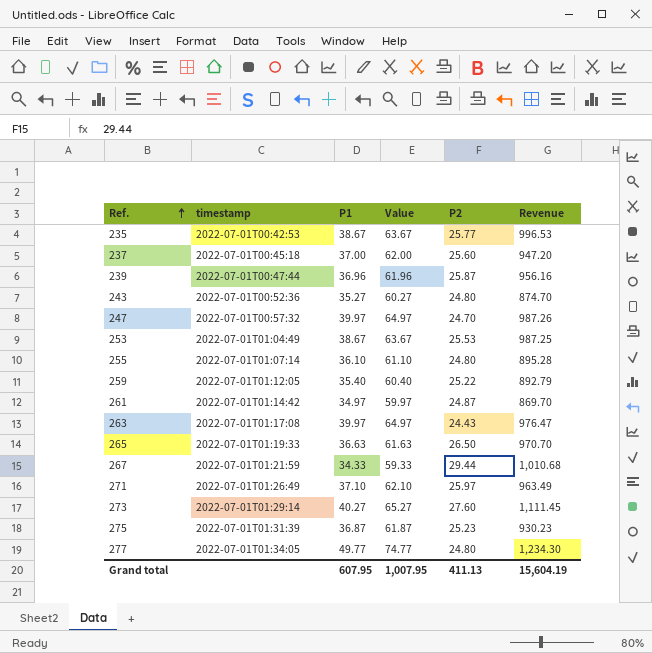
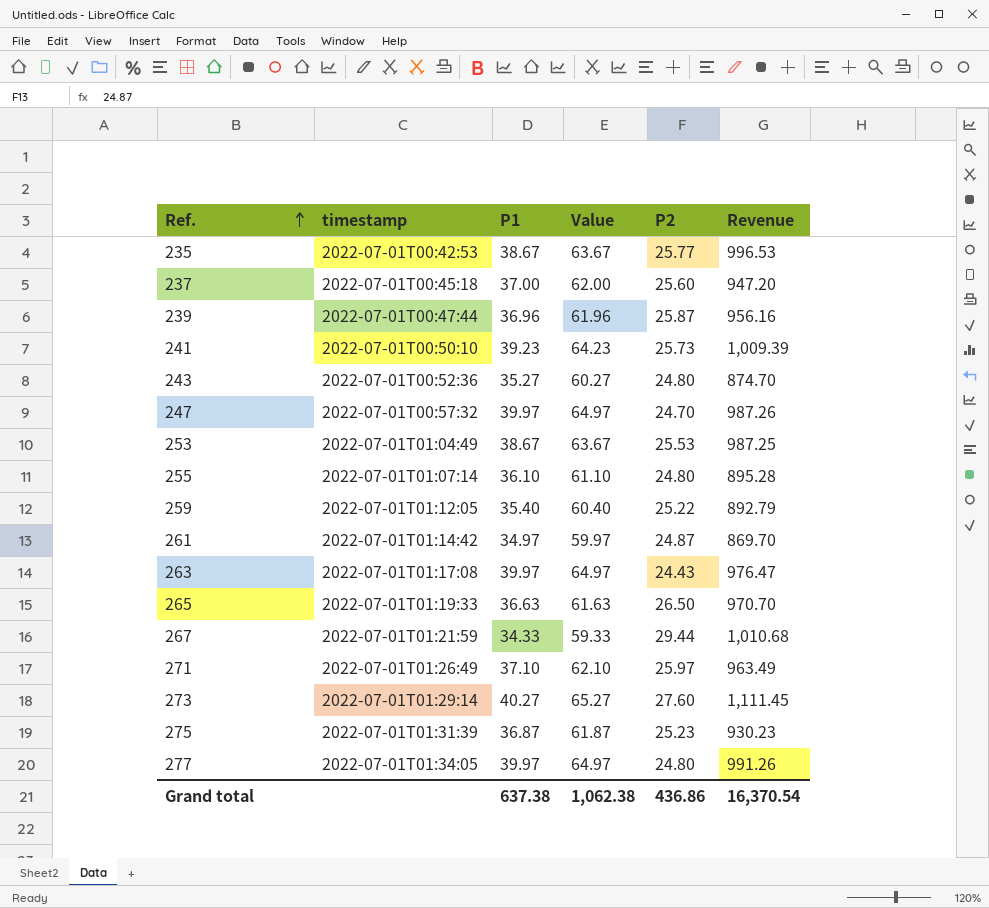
row 241: none -> 2022-07-01T00:50:10 | 39.23 | 64.23 | 25.73 | 1,009.39
277 | P1: 49.77 -> 39.97
277 | Value: 74.77 -> 64.97
277 | Revenue: 1,234.30 -> 991.26
Grand total | P1: 607.95 -> 637.38
Grand total | Value: 1,007.95 -> 1,062.38
Grand total | P2: 411.13 -> 436.86
Grand total | Revenue: 15,604.19 -> 16,370.54

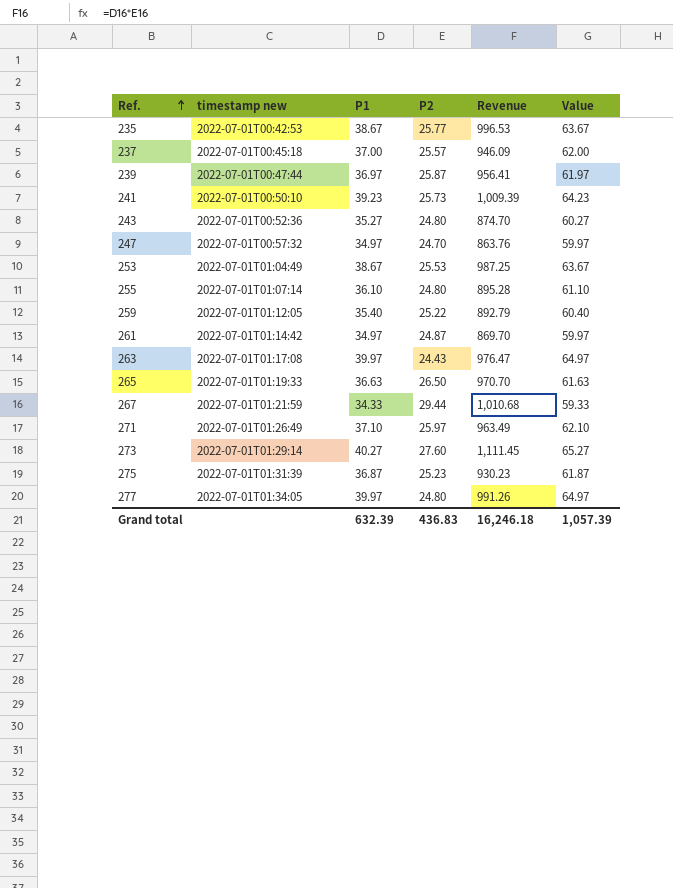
column name: timestamp -> timestamp new
column Value | position: 4 -> 6
237 | P2: 25.60 -> 25.57
237 | Revenue: 947.20 -> 946.09
239 | P1: 36.96 -> 36.97
239 | Revenue: 956.16 -> 956.41
239 | Value: 61.96 -> 61.97
247 | P1: 39.97 -> 34.97
247 | Revenue: 987.26 -> 863.76
247 | Value: 64.97 -> 59.97
Grand total | P1: 637.38 -> 632.39
Grand total | P2: 436.86 -> 436.83
Grand total | Revenue: 16,370.54 -> 16,246.18
Grand total | Value: 1,062.38 -> 1,057.39

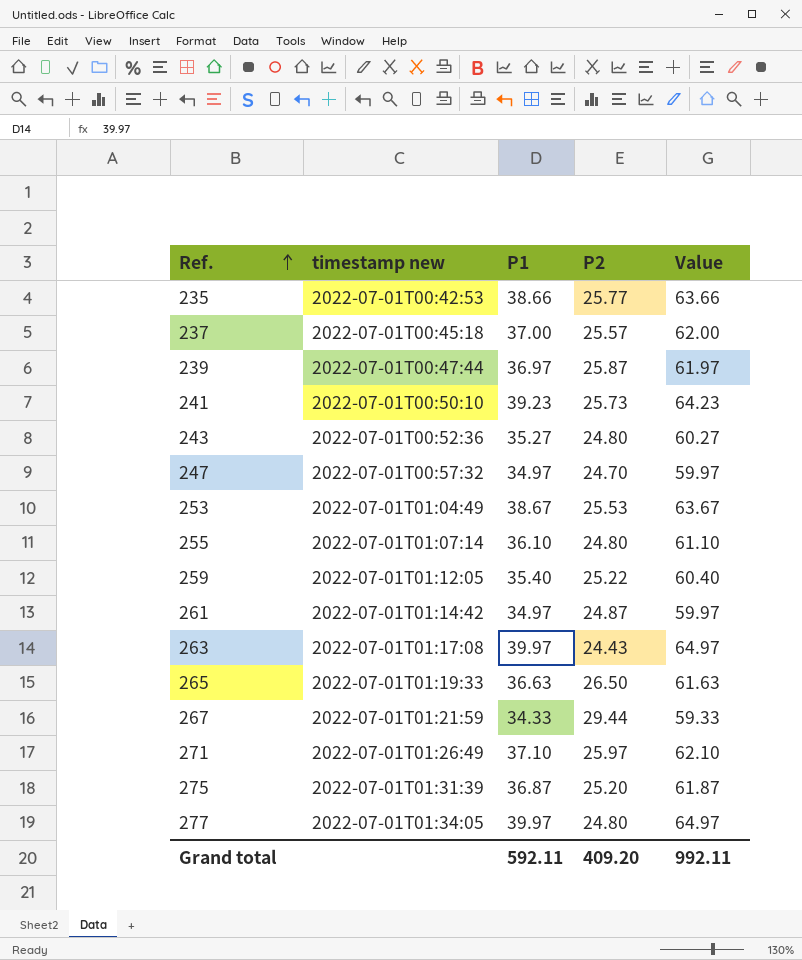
column Revenue | formula: [P1] * [P2] -> none
row 273: 2022-07-01T01:29:14 | 40.27 | 27.60 | 1,111.45 | 65.27 -> none
235 | P1: 38.67 -> 38.66
235 | Value: 63.67 -> 63.66
275 | P2: 25.23 -> 25.20
Grand total | P1: 632.39 -> 592.11
Grand total | P2: 436.83 -> 409.20
Grand total | Value: 1,057.39 -> 992.11

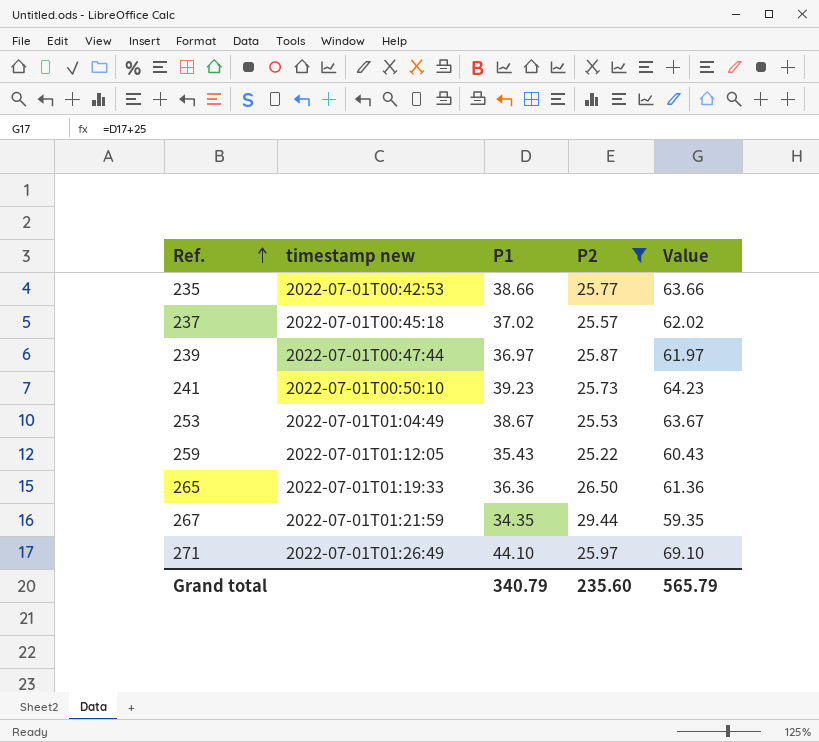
filter: none -> P2 >= 25.22
237 | P1: 37.00 -> 37.02
237 | Value: 62.00 -> 62.02
259 | P1: 35.40 -> 35.43
259 | Value: 60.40 -> 60.43
265 | P1: 36.63 -> 36.36
265 | Value: 61.63 -> 61.36
267 | P1: 34.33 -> 34.35
267 | Value: 59.33 -> 59.35
271 | P1: 37.10 -> 44.10
271 | Value: 62.10 -> 69.10
Grand total | P1: 592.11 -> 340.79
Grand total | P2: 409.20 -> 235.60
Grand total | Value: 992.11 -> 565.79

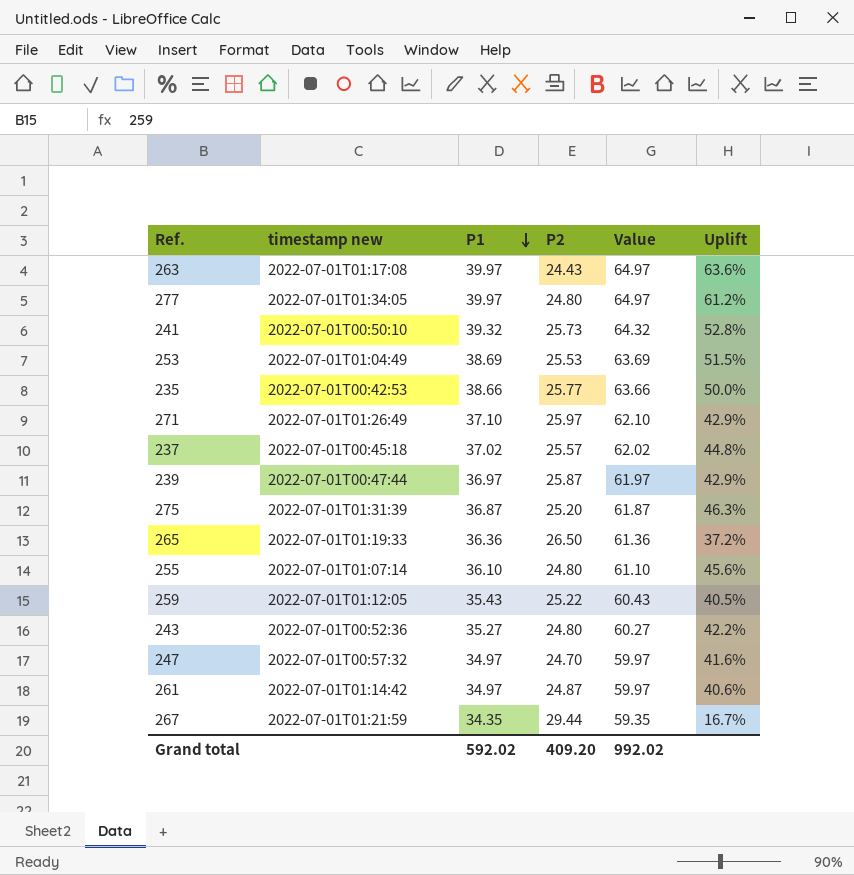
filter: P2 >= 25.22 -> none
row order: Ref. ascending -> P1 descending
column Uplift | formula: none -> ([P1] - [P2]) / [P2]
241 | P1: 39.23 -> 39.32
241 | Value: 64.23 -> 64.32
253 | P1: 38.67 -> 38.69
253 | Value: 63.67 -> 63.69
271 | P1: 44.10 -> 37.10
271 | Value: 69.10 -> 62.10
Grand total | P1: 340.79 -> 592.02
Grand total | P2: 235.60 -> 409.20
Grand total | Value: 565.79 -> 992.02

